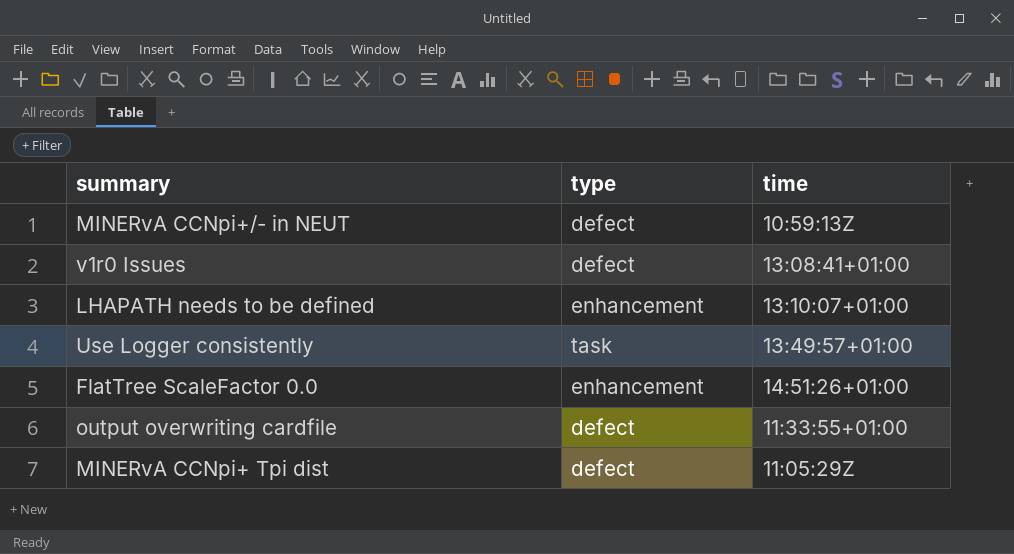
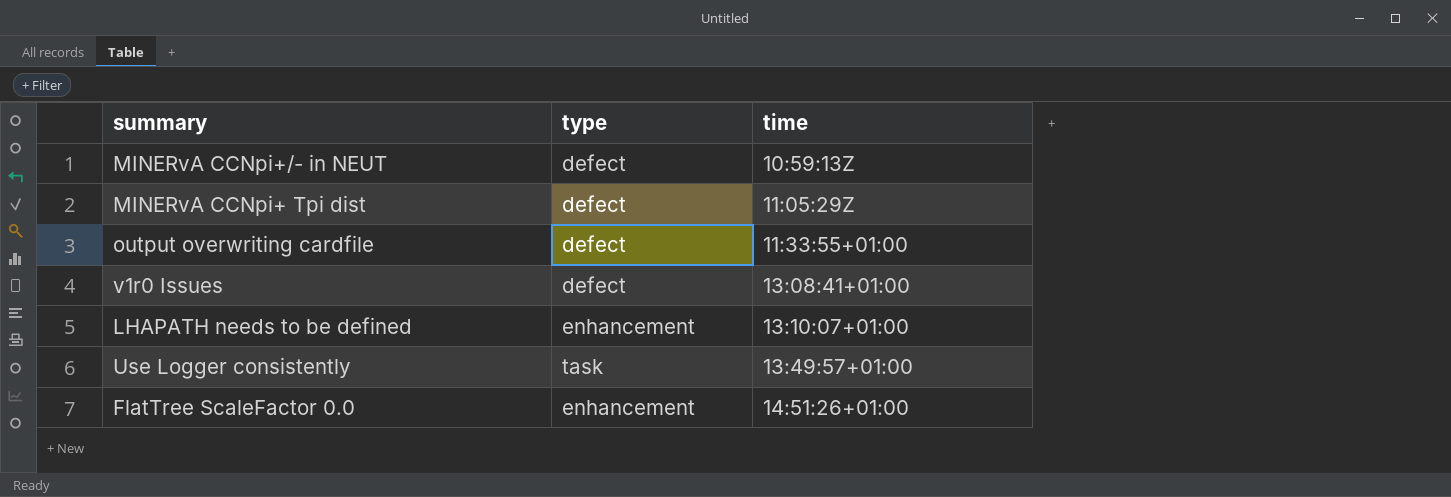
row order: none -> time ascending

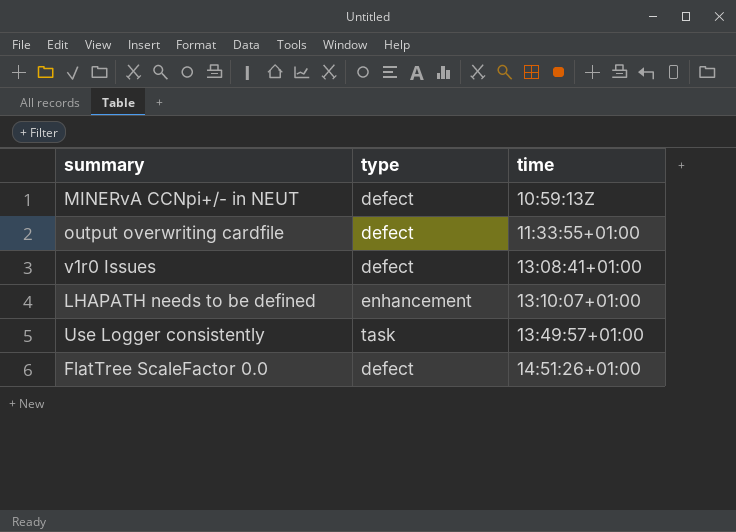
row MINERvA CCNpi+ Tpi dist: defect | 11:05:29Z -> none
FlatTree ScaleFactor 0.0 | type: enhancement -> defect

